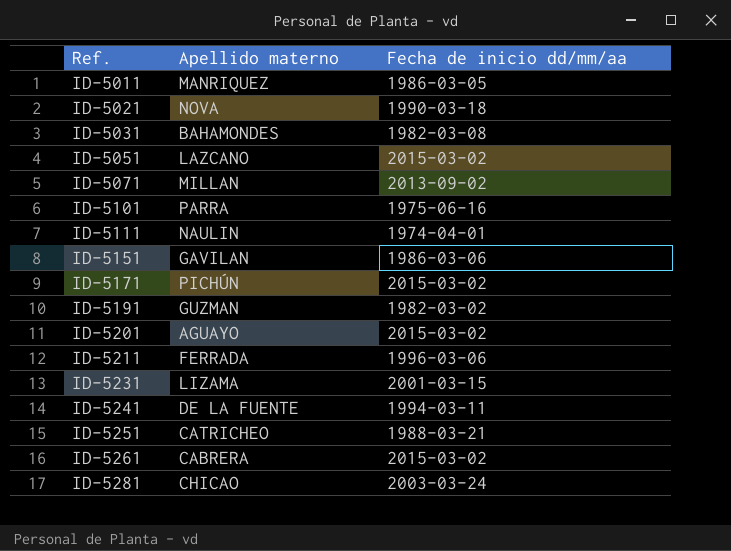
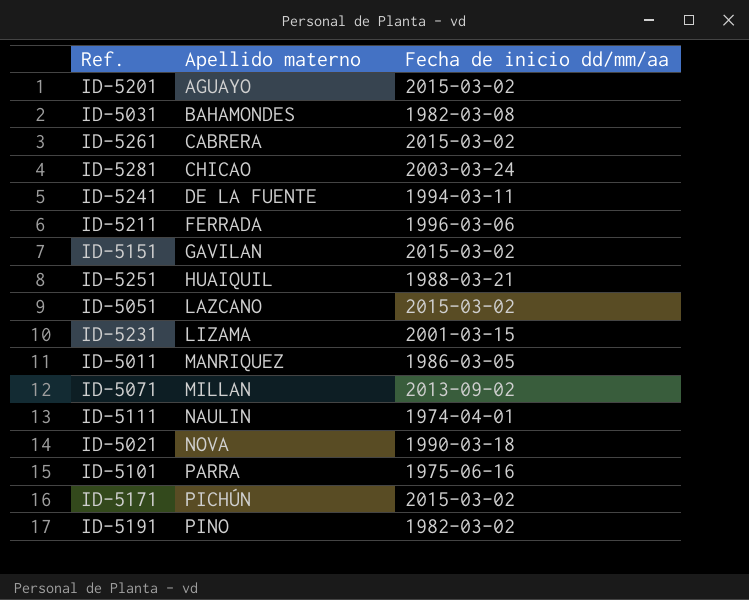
row order: Ref. ascending -> Apellido materno ascending
ID-5151 | Fecha de inicio dd/mm/aa: 1986-03-06 -> 2015-03-02
ID-5251 | Apellido materno: CATRICHEO -> HUAIQUIL
ID-5191 | Apellido materno: GUZMAN -> PINO

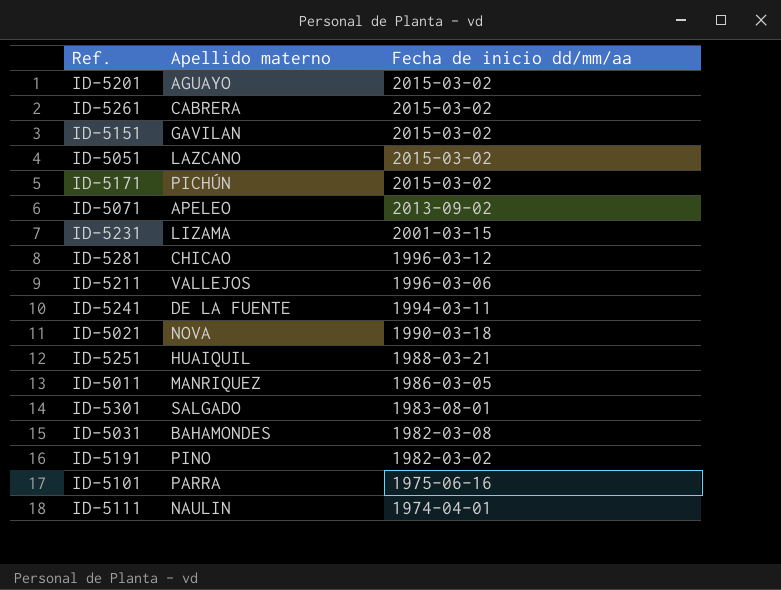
row order: Apellido materno ascending -> Fecha de inicio dd/mm/aa descending
ID-5071 | Apellido materno: MILLAN -> APELEO
ID-5281 | Fecha de inicio dd/mm/aa: 2003-03-24 -> 1996-03-12
ID-5211 | Apellido materno: FERRADA -> VALLEJOS
row ID-5301: none -> SALGADO | 1983-08-01

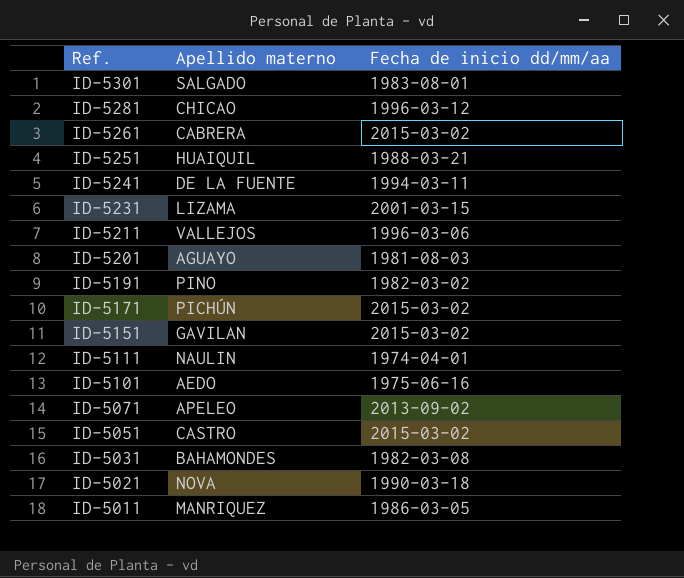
row order: Fecha de inicio dd/mm/aa descending -> Ref. descending
ID-5201 | Fecha de inicio dd/mm/aa: 2015-03-02 -> 1981-08-03
ID-5101 | Apellido materno: PARRA -> AEDO
ID-5051 | Apellido materno: LAZCANO -> CASTRO

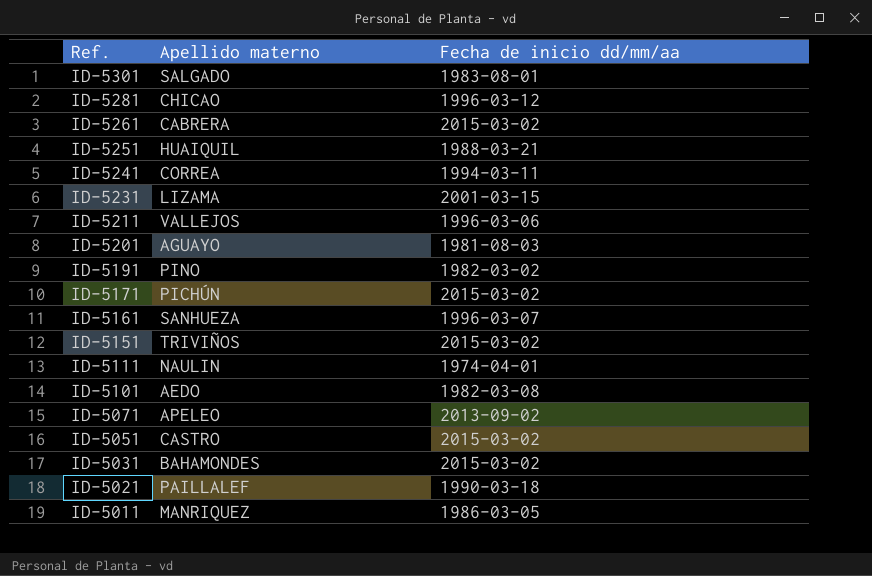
ID-5241 | Apellido materno: DE LA FUENTE -> CORREA
row ID-5161: none -> SANHUEZA | 1996-03-07
ID-5151 | Apellido materno: GAVILAN -> TRIVIÑOS
ID-5101 | Fecha de inicio dd/mm/aa: 1975-06-16 -> 1982-03-08
ID-5031 | Fecha de inicio dd/mm/aa: 1982-03-08 -> 2015-03-02
ID-5021 | Apellido materno: NOVA -> PAILLALEF

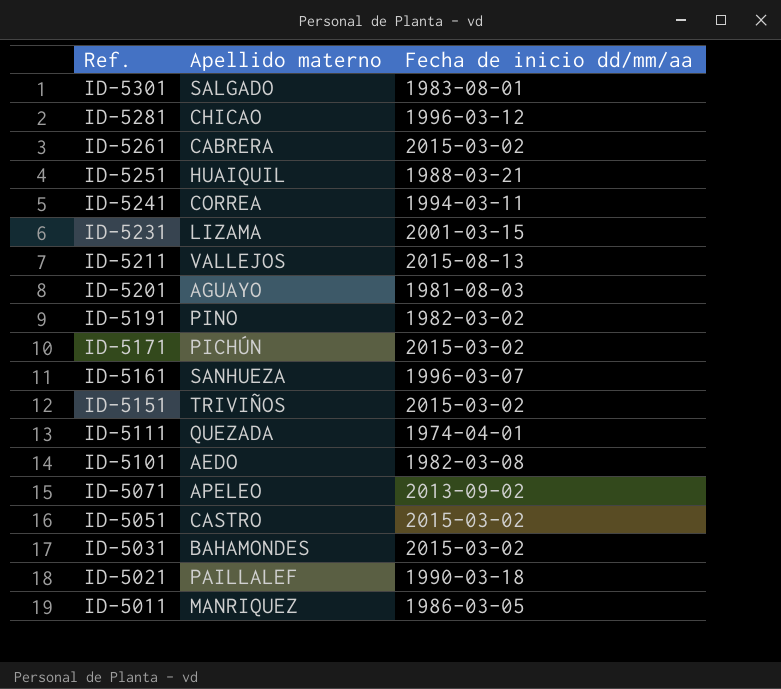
ID-5211 | Fecha de inicio dd/mm/aa: 1996-03-06 -> 2015-08-13
ID-5111 | Apellido materno: NAULIN -> QUEZADA

